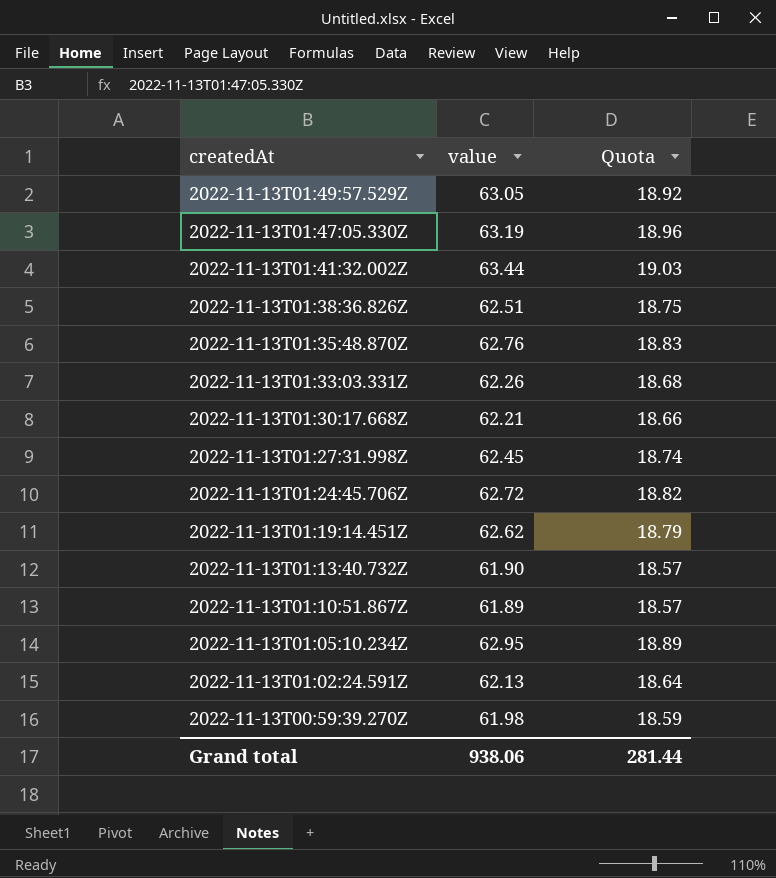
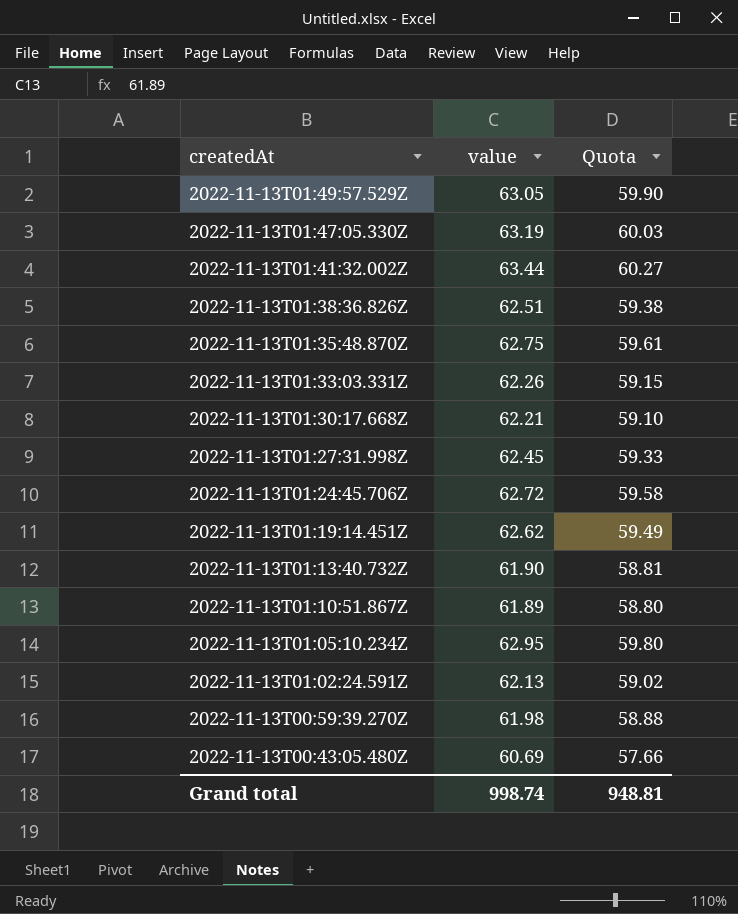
column Quota | formula: [value] * 0.3 -> [value] * 0.95
2022-11-13T01:35:48.870Z | value: 62.76 -> 62.75
row 2022-11-13T00:43:05.480Z: none -> 60.69 | 57.66
Grand total | value: 938.06 -> 998.74
Grand total | Quota: 281.44 -> 948.81

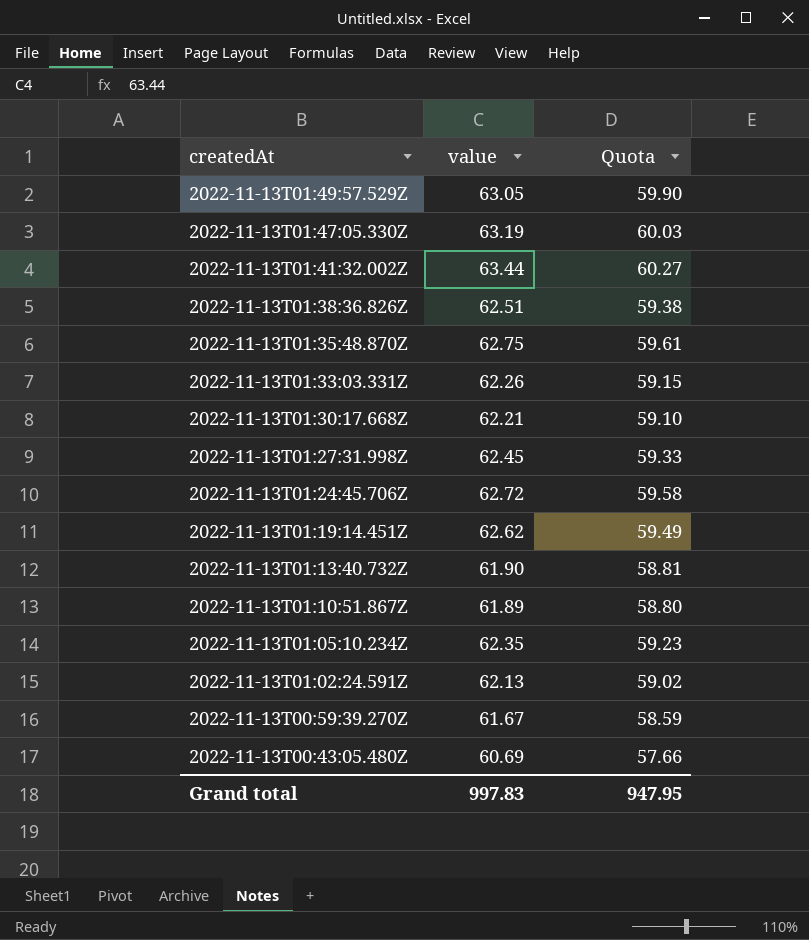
2022-11-13T01:05:10.234Z | value: 62.95 -> 62.35
2022-11-13T01:05:10.234Z | Quota: 59.80 -> 59.23
2022-11-13T00:59:39.270Z | value: 61.98 -> 61.67
2022-11-13T00:59:39.270Z | Quota: 58.88 -> 58.59
Grand total | value: 998.74 -> 997.83
Grand total | Quota: 948.81 -> 947.95

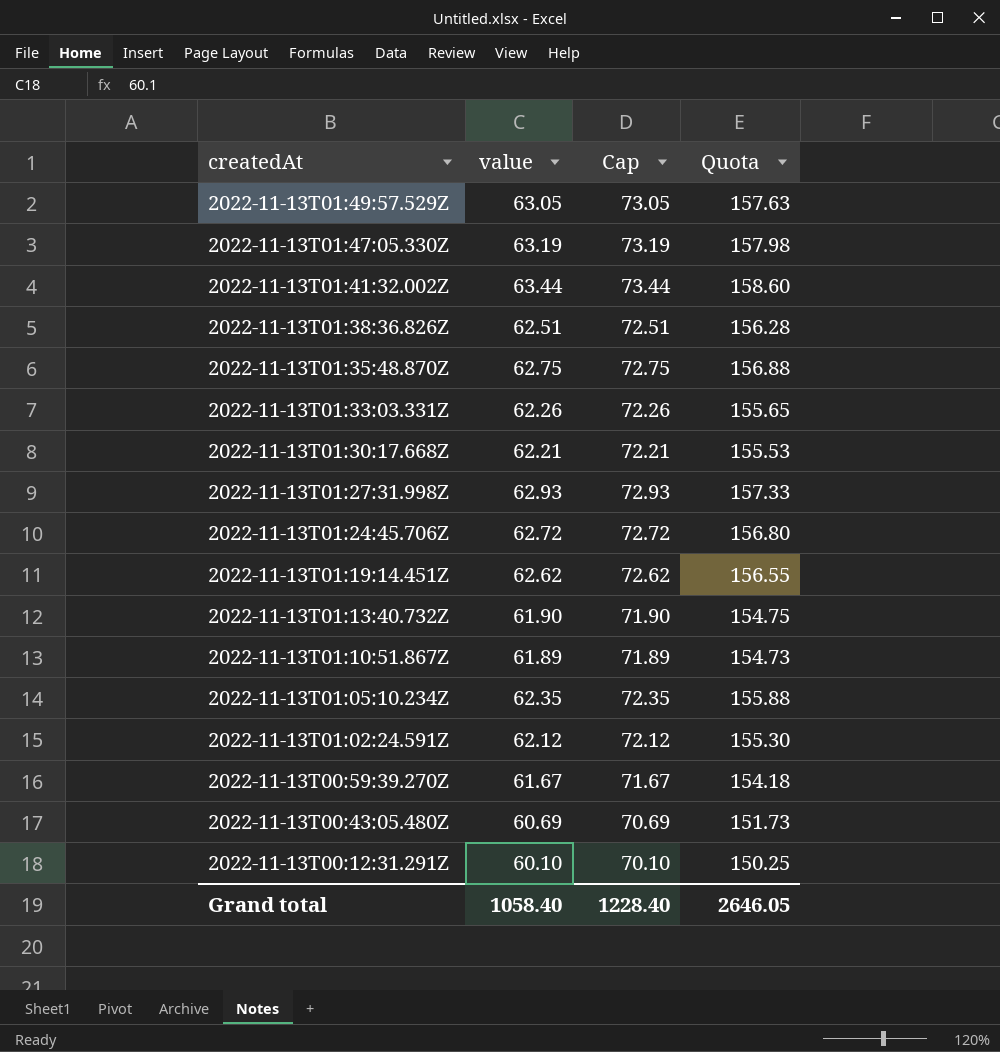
column Cap | formula: none -> [value] + 10
column Quota | formula: [value] * 0.95 -> [value] * 2.5
2022-11-13T01:27:31.998Z | value: 62.45 -> 62.93
2022-11-13T01:02:24.591Z | value: 62.13 -> 62.12
row 2022-11-13T00:12:31.291Z: none -> 60.10 | 70.10 | 150.25
Grand total | value: 997.83 -> 1058.40
Grand total | Quota: 947.95 -> 2646.05

